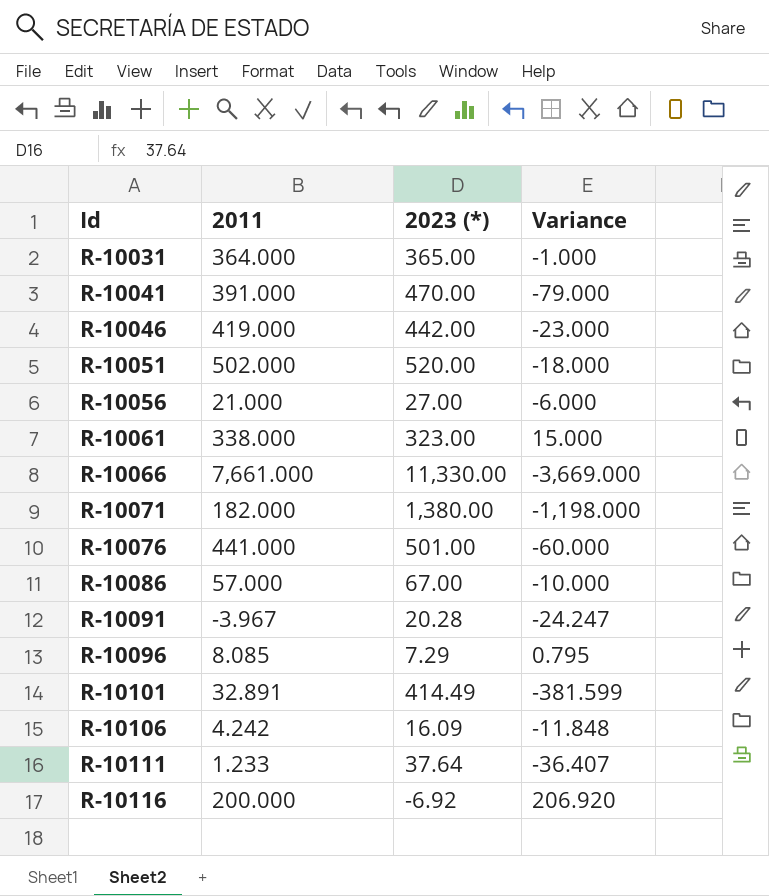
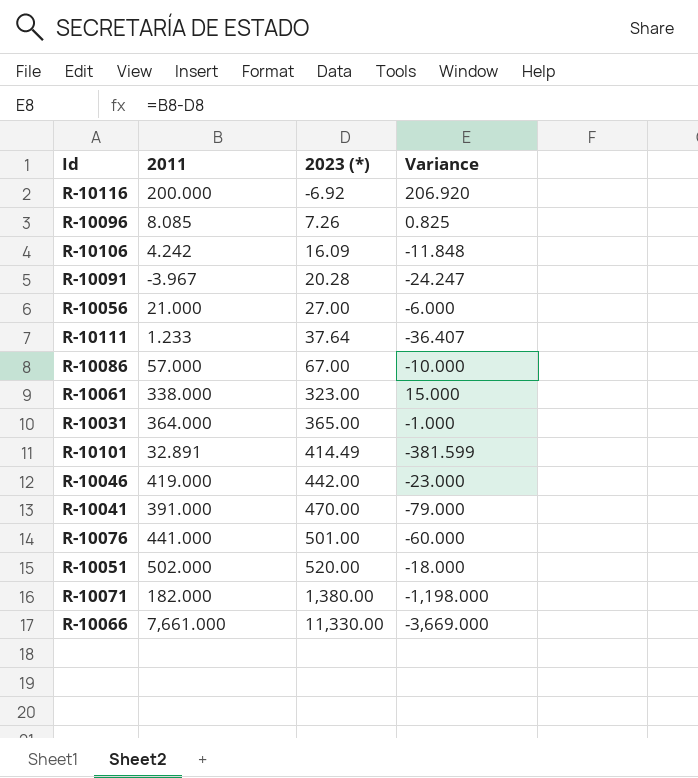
row order: Id ascending -> 2023 (*) ascending
R-10096 | 2023 (*): 7.29 -> 7.26
R-10096 | Variance: 0.795 -> 0.825

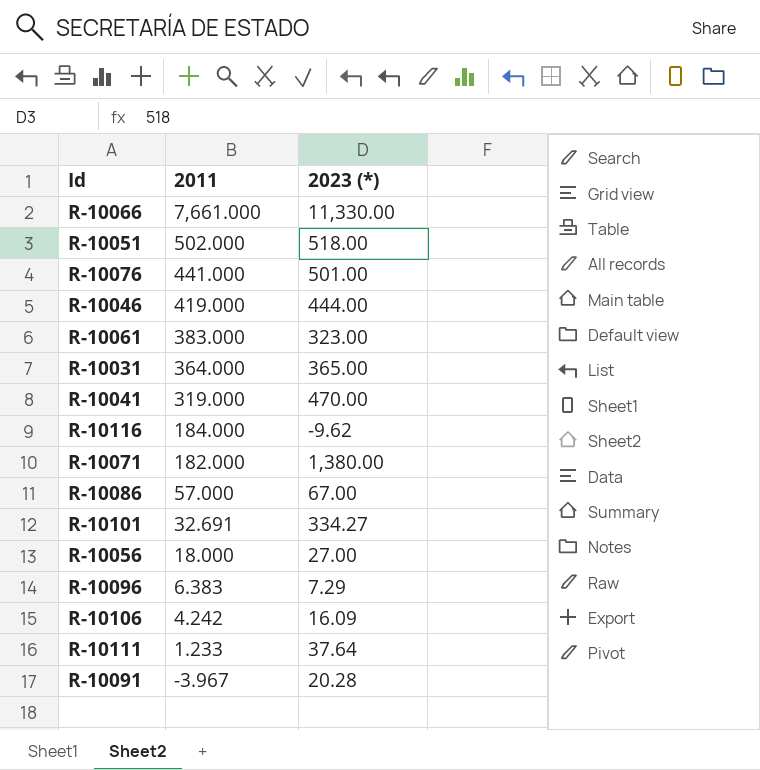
row order: 2023 (*) ascending -> 2011 descending
column Variance | formula: [2011] - [2023 (*)] -> none
R-10051 | 2023 (*): 520.00 -> 518.00
R-10046 | 2023 (*): 442.00 -> 444.00
R-10061 | 2011: 338.000 -> 383.000
R-10041 | 2011: 391.000 -> 319.000
R-10116 | 2011: 200.000 -> 184.000
R-10116 | 2023 (*): -6.92 -> -9.62
R-10101 | 2011: 32.891 -> 32.691
R-10101 | 2023 (*): 414.49 -> 334.27
R-10056 | 2011: 21.000 -> 18.000
R-10096 | 2011: 8.085 -> 6.383
R-10096 | 2023 (*): 7.26 -> 7.29

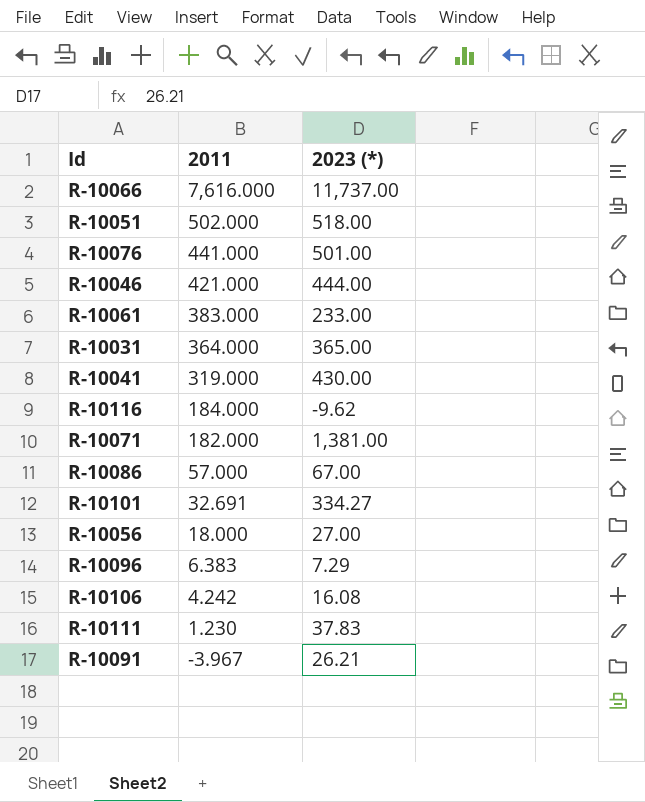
R-10066 | 2011: 7,661.000 -> 7,616.000
R-10066 | 2023 (*): 11,330.00 -> 11,737.00
R-10046 | 2011: 419.000 -> 421.000
R-10061 | 2023 (*): 323.00 -> 233.00
R-10041 | 2023 (*): 470.00 -> 430.00
R-10071 | 2023 (*): 1,380.00 -> 1,381.00
R-10106 | 2023 (*): 16.09 -> 16.08
R-10111 | 2011: 1.233 -> 1.230
R-10111 | 2023 (*): 37.64 -> 37.83
R-10091 | 2023 (*): 20.28 -> 26.21

